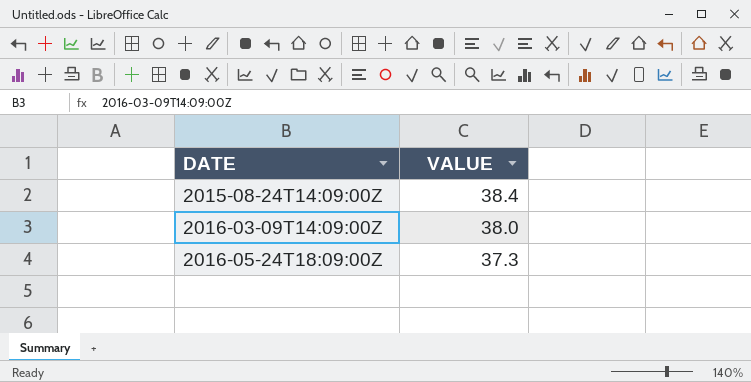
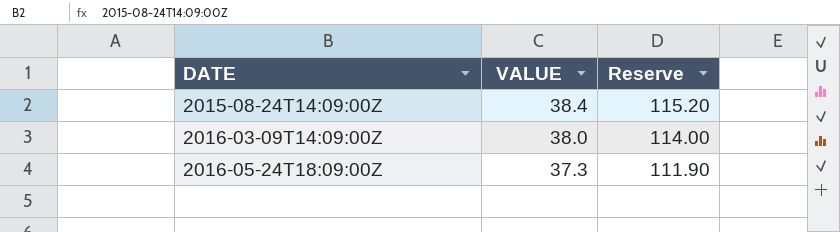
column Reserve | formula: none -> [VALUE] * 3

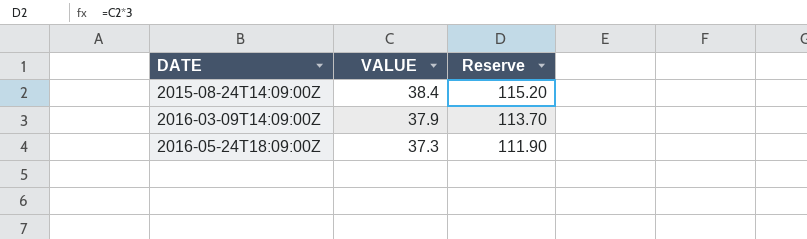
2016-03-09T14:09:00Z | VALUE: 38.0 -> 37.9
2016-03-09T14:09:00Z | Reserve: 114.00 -> 113.70

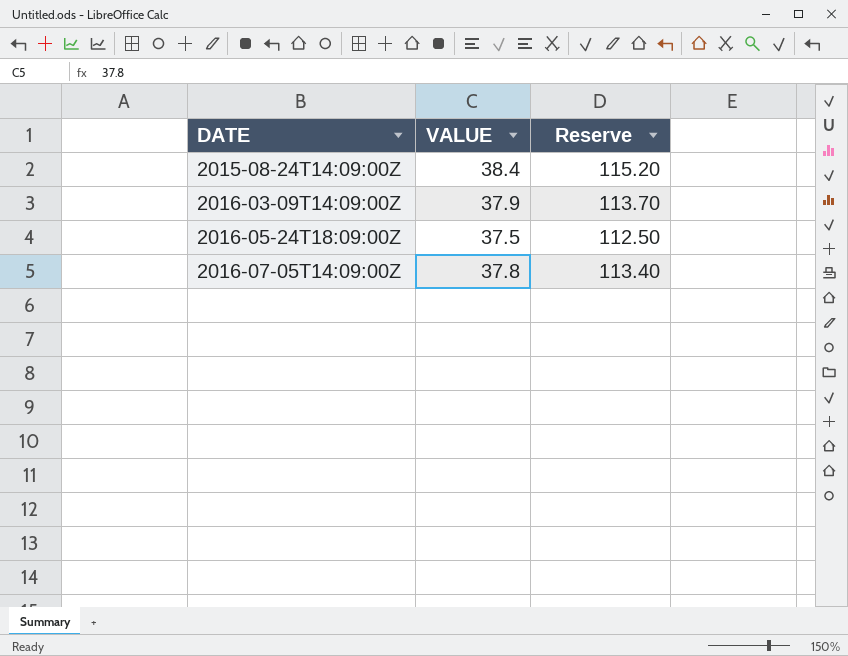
2016-05-24T18:09:00Z | VALUE: 37.3 -> 37.5
2016-05-24T18:09:00Z | Reserve: 111.90 -> 112.50
row 2016-07-05T14:09:00Z: none -> 37.8 | 113.40

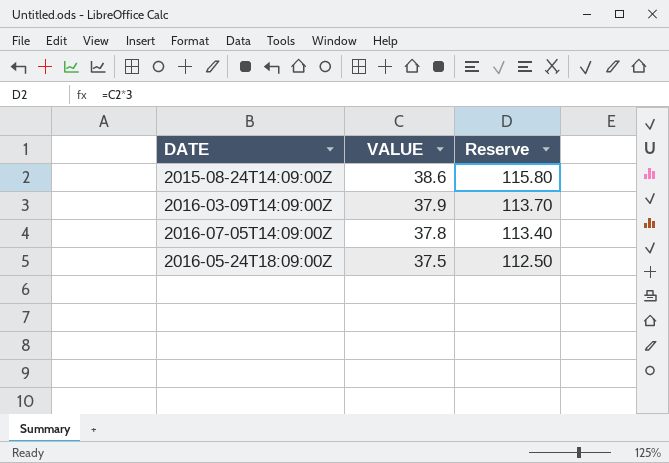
row order: DATE ascending -> VALUE descending
2015-08-24T14:09:00Z | VALUE: 38.4 -> 38.6
2015-08-24T14:09:00Z | Reserve: 115.20 -> 115.80

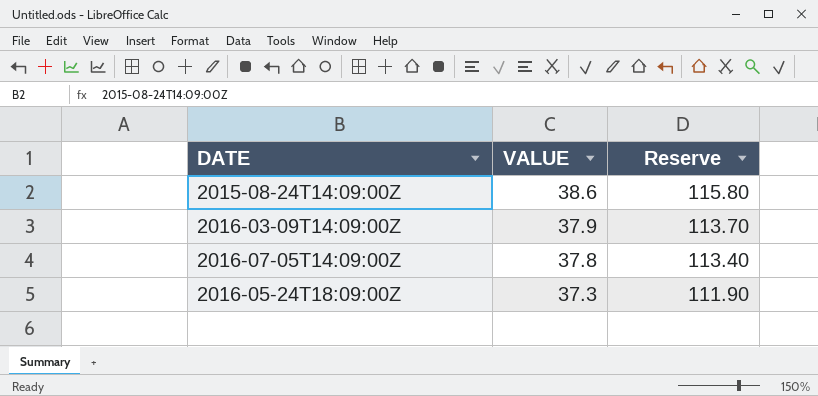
2016-05-24T18:09:00Z | VALUE: 37.5 -> 37.3
2016-05-24T18:09:00Z | Reserve: 112.50 -> 111.90

